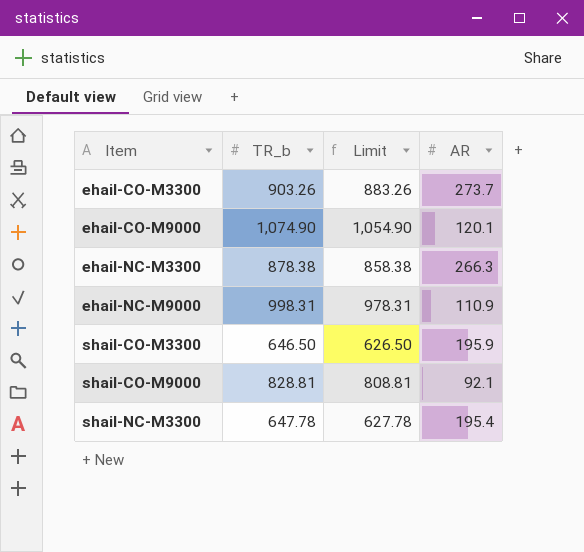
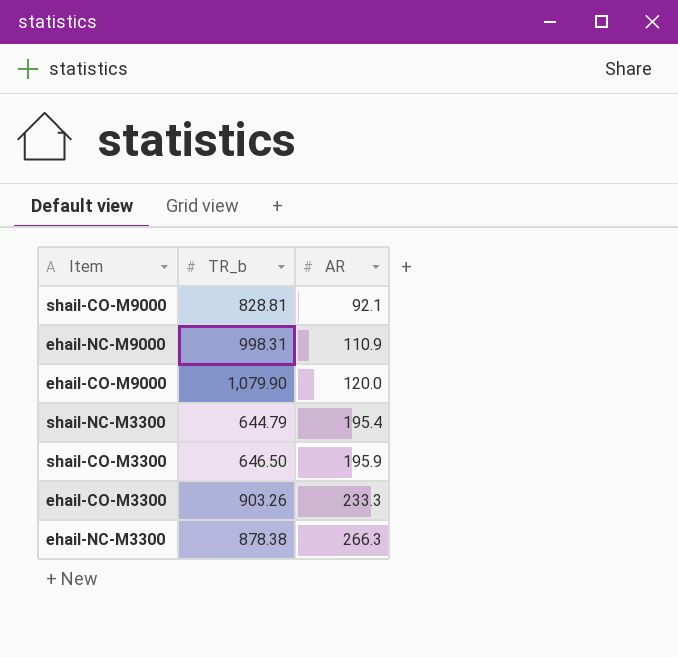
row order: Item ascending -> AR ascending
column Limit | formula: [TR_b] - 20 -> none
ehail-CO-M9000 | TR_b: 1,074.90 -> 1,079.90
ehail-CO-M9000 | AR: 120.1 -> 120.0
shail-NC-M3300 | TR_b: 647.78 -> 644.79
ehail-CO-M3300 | AR: 273.7 -> 233.3

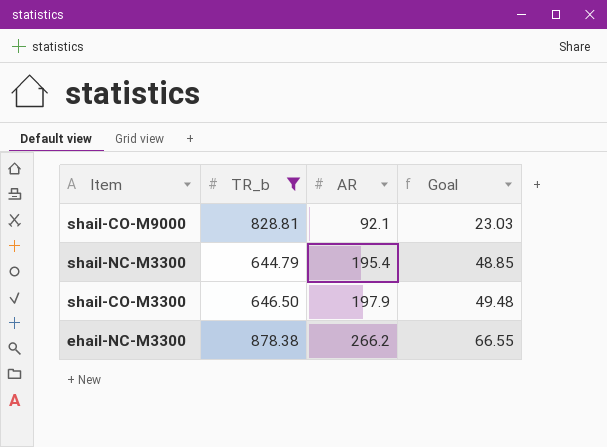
filter: none -> TR_b <= 878.38
column Goal | formula: none -> [AR] * 0.25
shail-CO-M3300 | AR: 195.9 -> 197.9
ehail-NC-M3300 | AR: 266.3 -> 266.2

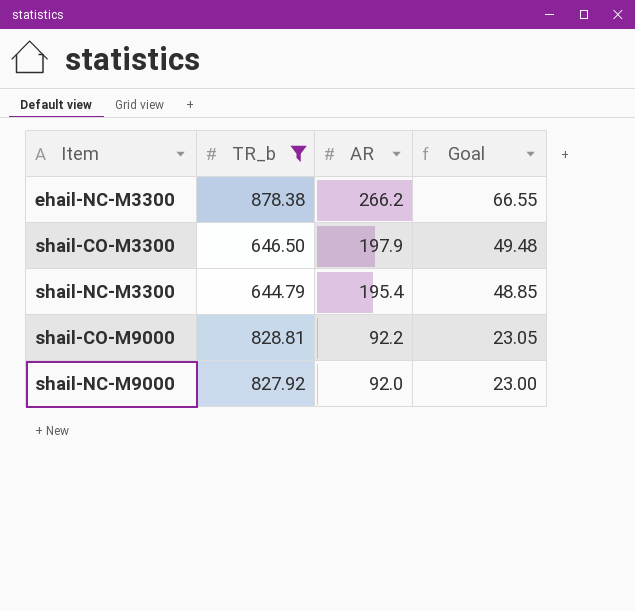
row order: AR ascending -> AR descending
shail-CO-M9000 | AR: 92.1 -> 92.2
shail-CO-M9000 | Goal: 23.03 -> 23.05
row shail-NC-M9000: none -> 827.92 | 92.0 | 23.00

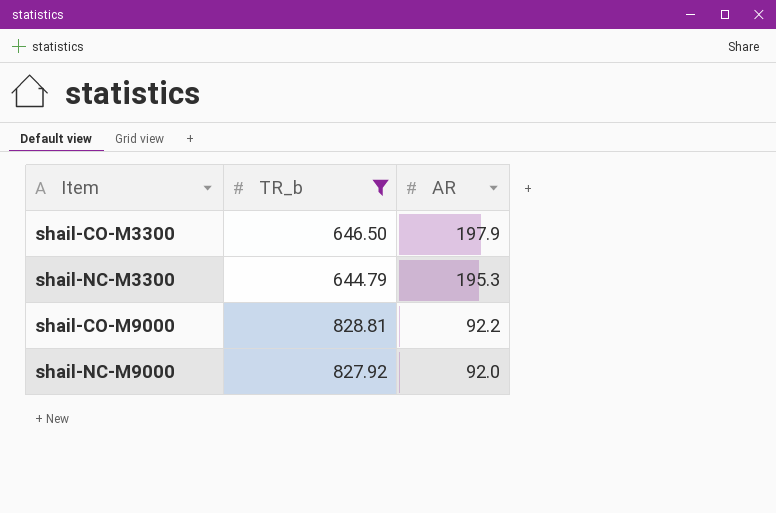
column Goal | formula: [AR] * 0.25 -> none
row ehail-NC-M3300: 878.38 | 266.2 | 66.55 -> none
shail-NC-M3300 | AR: 195.4 -> 195.3

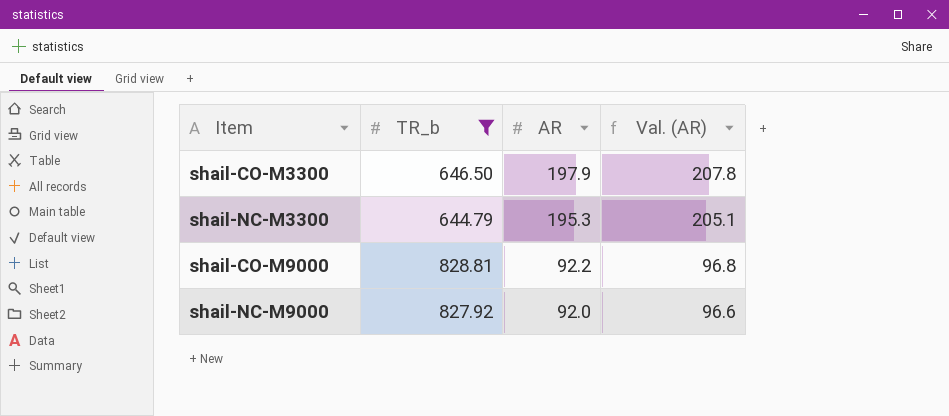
column Val. (AR) | formula: none -> [AR] * 1.05

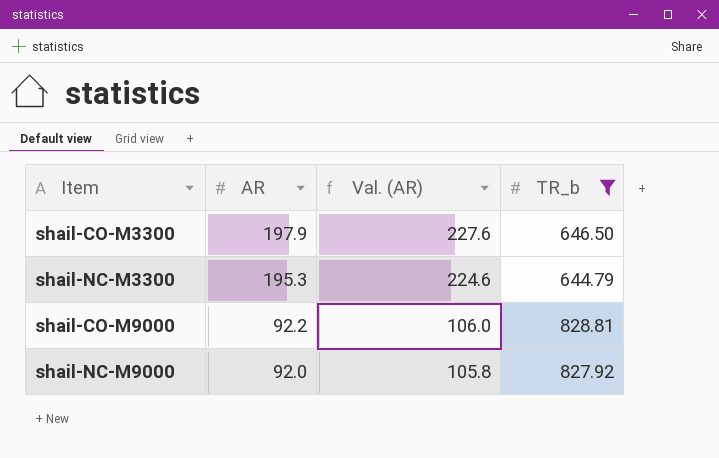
column Val. (AR) | formula: [AR] * 1.05 -> [AR] * 1.15
column TR_b | position: 2 -> 4

